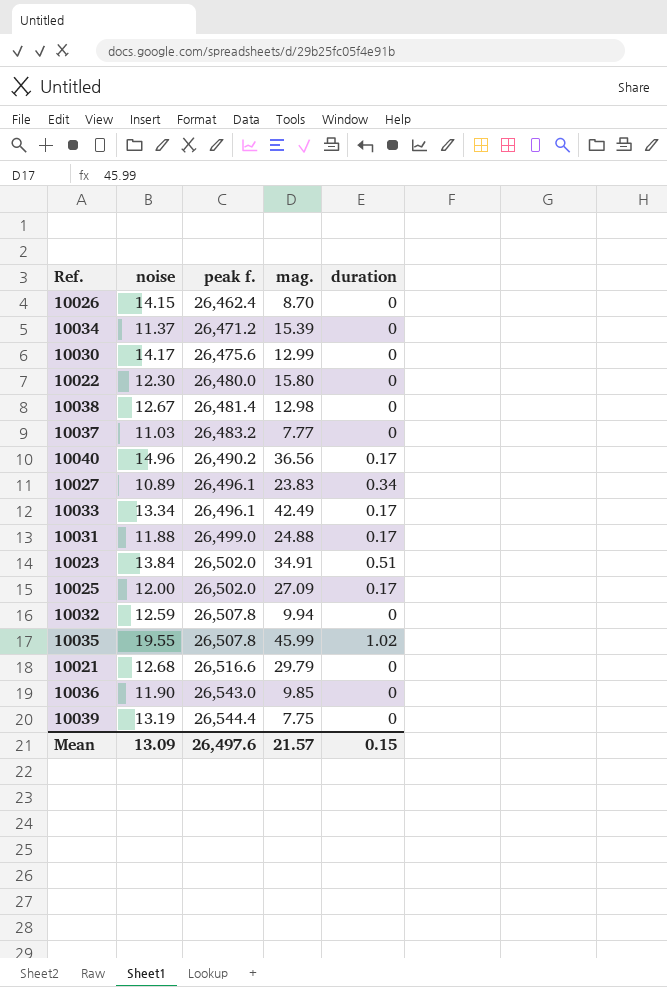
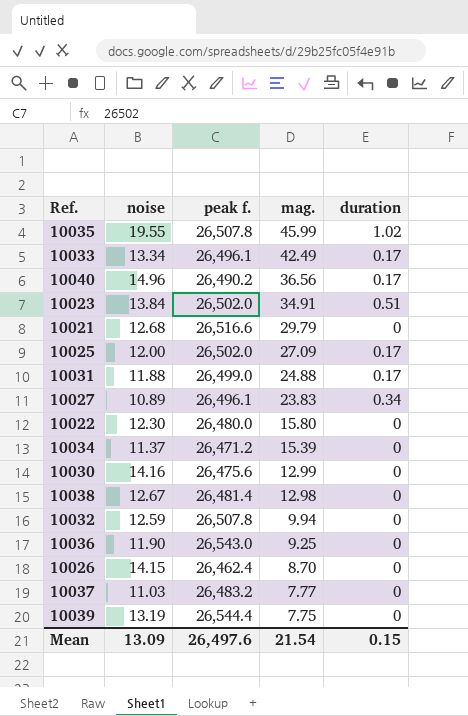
row order: peak f. ascending -> mag. descending
10030 | noise: 14.17 -> 14.16
10036 | mag.: 9.85 -> 9.25
Mean | mag.: 21.57 -> 21.54

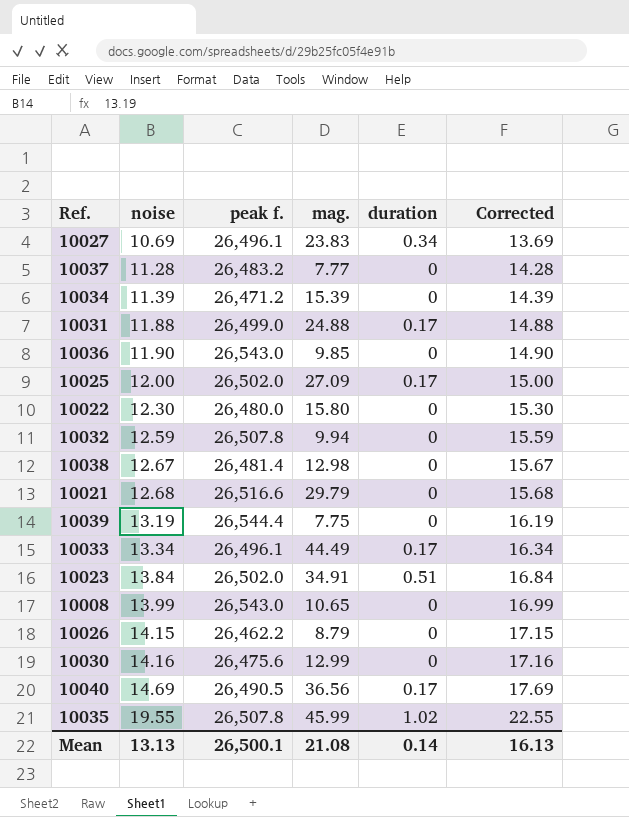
row order: mag. descending -> noise ascending
column Corrected | formula: none -> [noise] + 3
10027 | noise: 10.89 -> 10.69
10037 | noise: 11.03 -> 11.28
10034 | noise: 11.37 -> 11.39
10036 | mag.: 9.25 -> 9.85
10033 | mag.: 42.49 -> 44.49
row 10008: none -> 13.99 | 26,543.0 | 10.65 | 0 | 16.99
10026 | peak f.: 26,462.4 -> 26,462.2
10026 | mag.: 8.70 -> 8.79
10040 | noise: 14.96 -> 14.69
10040 | peak f.: 26,490.2 -> 26,490.5
Mean | noise: 13.09 -> 13.13
Mean | peak f.: 26,497.6 -> 26,500.1
Mean | mag.: 21.54 -> 21.08
Mean | duration: 0.15 -> 0.14

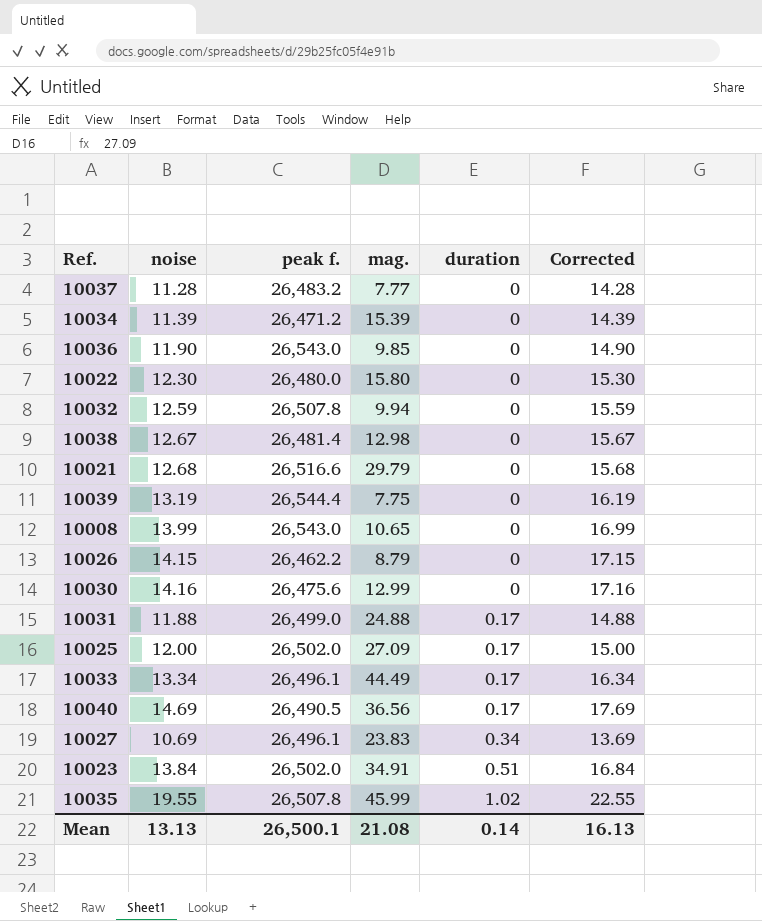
row order: noise ascending -> duration ascending

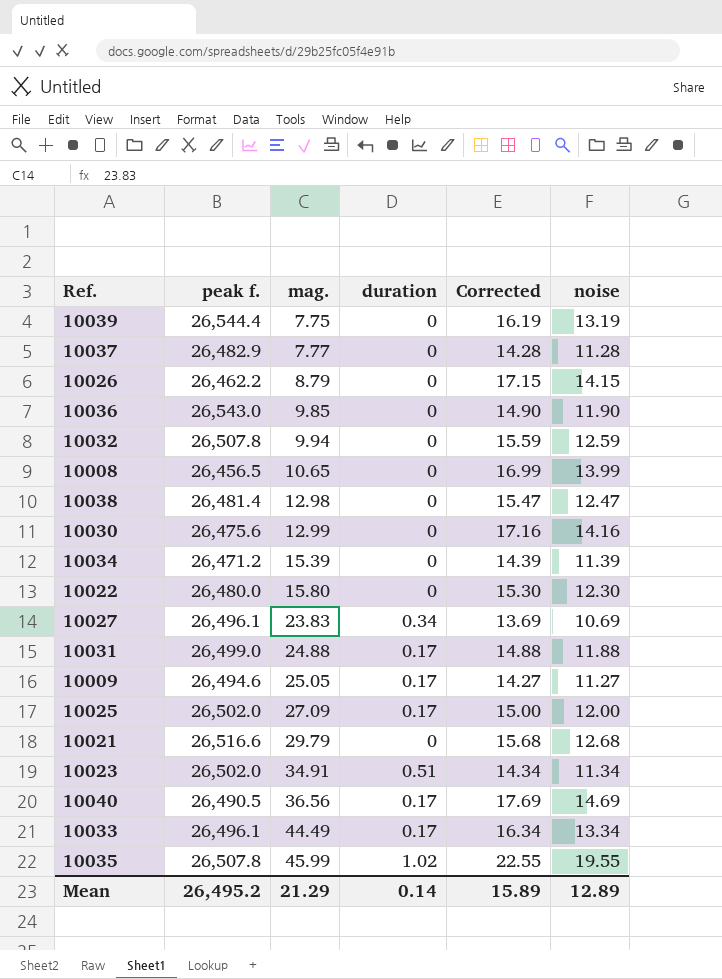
row order: duration ascending -> mag. ascending
column noise | position: 2 -> 6
10037 | peak f.: 26,483.2 -> 26,482.9
10008 | peak f.: 26,543.0 -> 26,456.5
10038 | Corrected: 15.67 -> 15.47
10038 | noise: 12.67 -> 12.47
row 10009: none -> 26,494.6 | 25.05 | 0.17 | 14.27 | 11.27
10023 | Corrected: 16.84 -> 14.34
10023 | noise: 13.84 -> 11.34
Mean | peak f.: 26,500.1 -> 26,495.2
Mean | mag.: 21.08 -> 21.29
Mean | Corrected: 16.13 -> 15.89
Mean | noise: 13.13 -> 12.89

